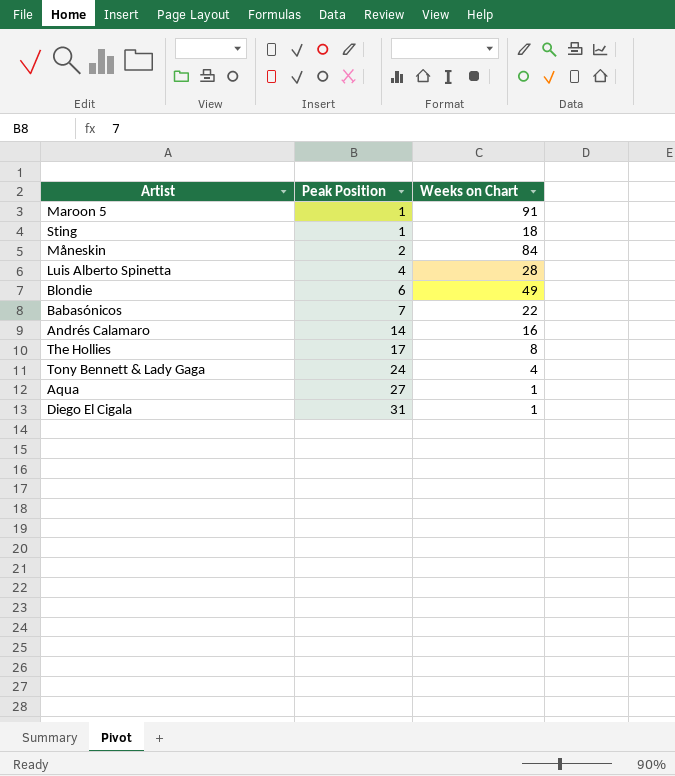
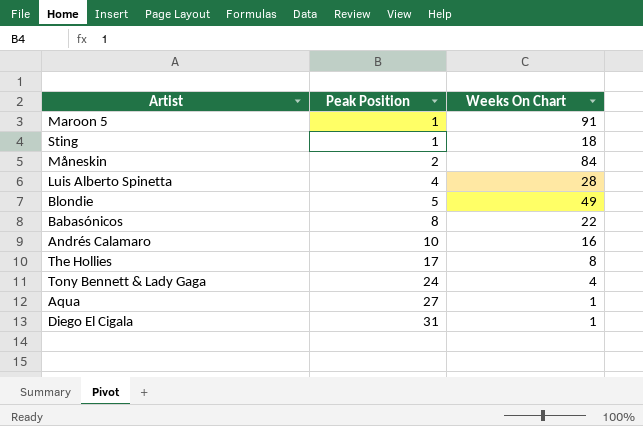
column name: Weeks on Chart -> Weeks On Chart
Blondie | Peak Position: 6 -> 5
Babasónicos | Peak Position: 7 -> 8
Andrés Calamaro | Peak Position: 14 -> 10

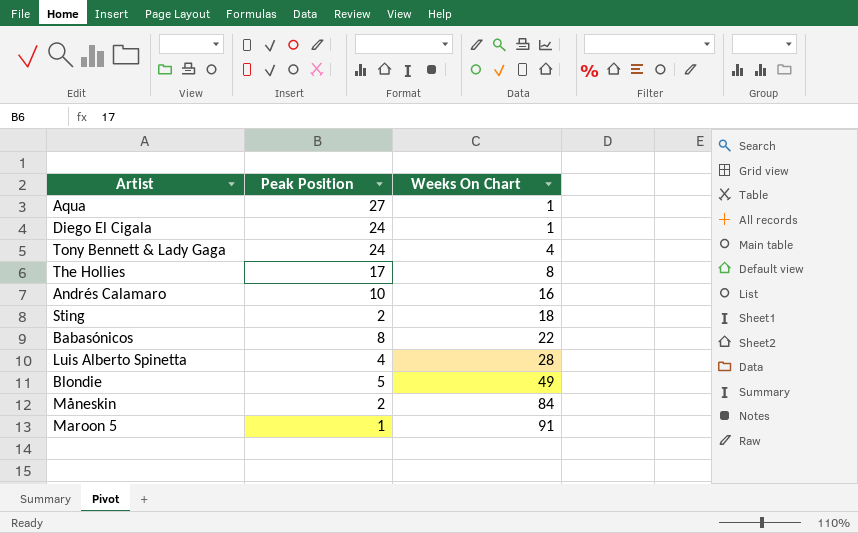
row order: Peak Position ascending -> Weeks On Chart ascending
Diego El Cigala | Peak Position: 31 -> 24
Sting | Peak Position: 1 -> 2

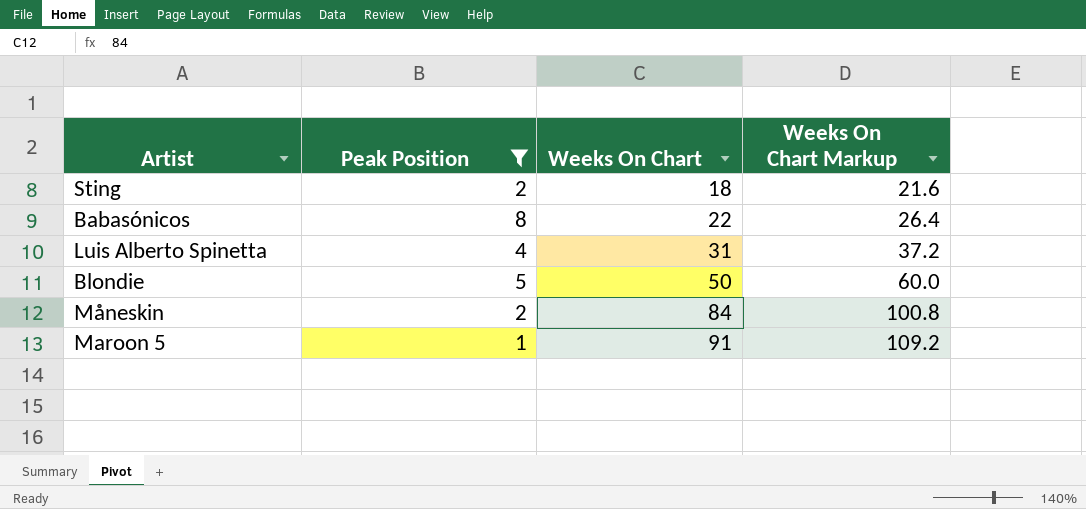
filter: none -> Peak Position <= 8
column Weeks On Chart Markup | formula: none -> [Weeks On Chart] * 1.2
Luis Alberto Spinetta | Weeks On Chart: 28 -> 31
Blondie | Weeks On Chart: 49 -> 50

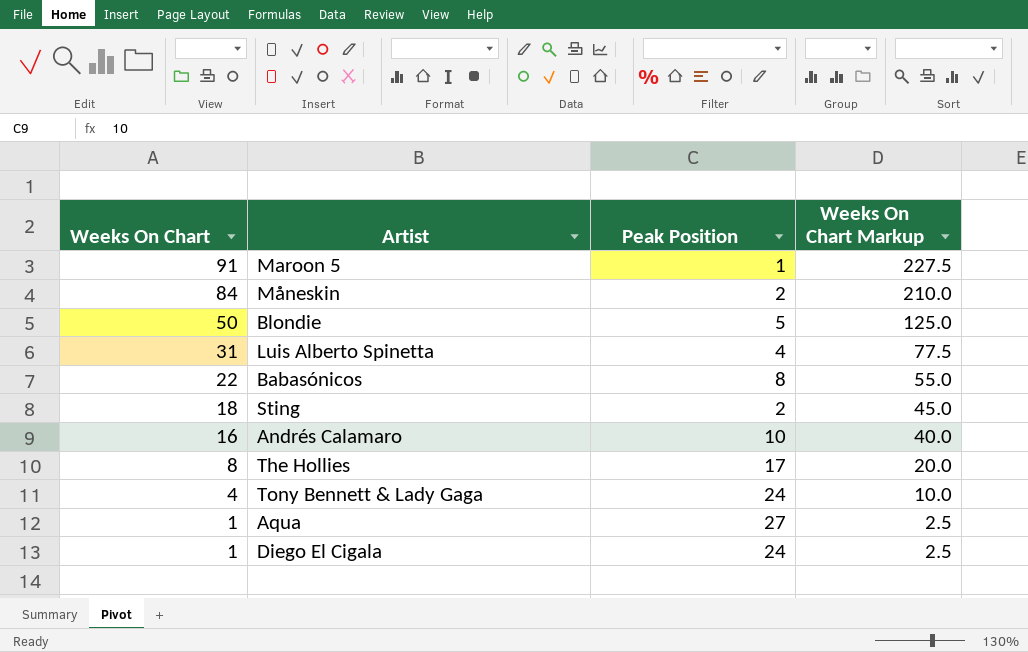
filter: Peak Position <= 8 -> none
row order: Weeks On Chart ascending -> Weeks On Chart descending
column Weeks On Chart | position: 3 -> 1
column Weeks On Chart Markup | formula: [Weeks On Chart] * 1.2 -> [Weeks On Chart] * 2.5

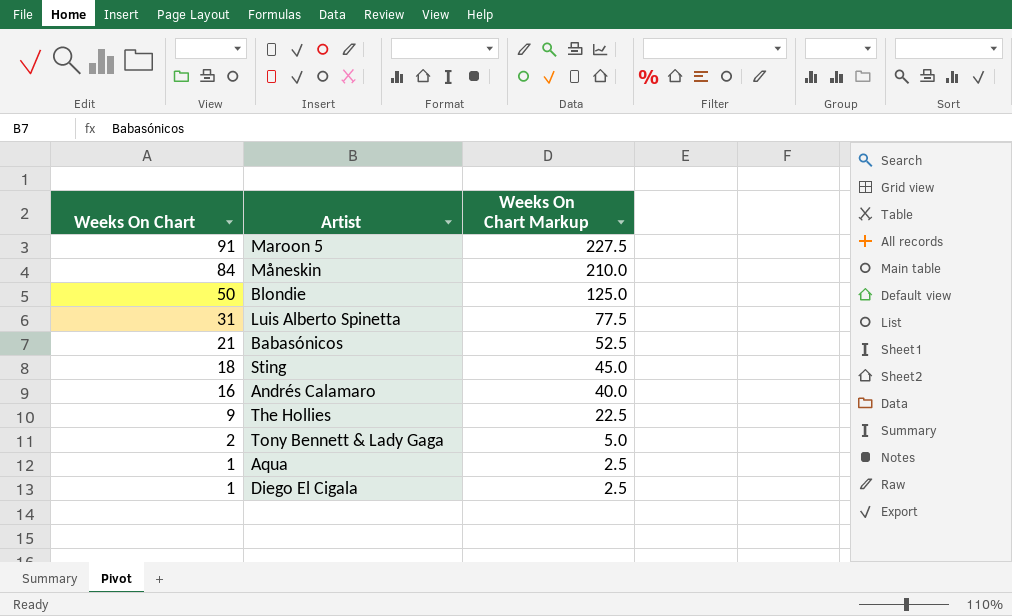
column Peak Position | position: 3 -> none
Babasónicos | Weeks On Chart: 22 -> 21
Babasónicos | Weeks On Chart Markup: 55.0 -> 52.5
The Hollies | Weeks On Chart: 8 -> 9
The Hollies | Weeks On Chart Markup: 20.0 -> 22.5
Tony Bennett & Lady Gaga | Weeks On Chart: 4 -> 2
Tony Bennett & Lady Gaga | Weeks On Chart Markup: 10.0 -> 5.0

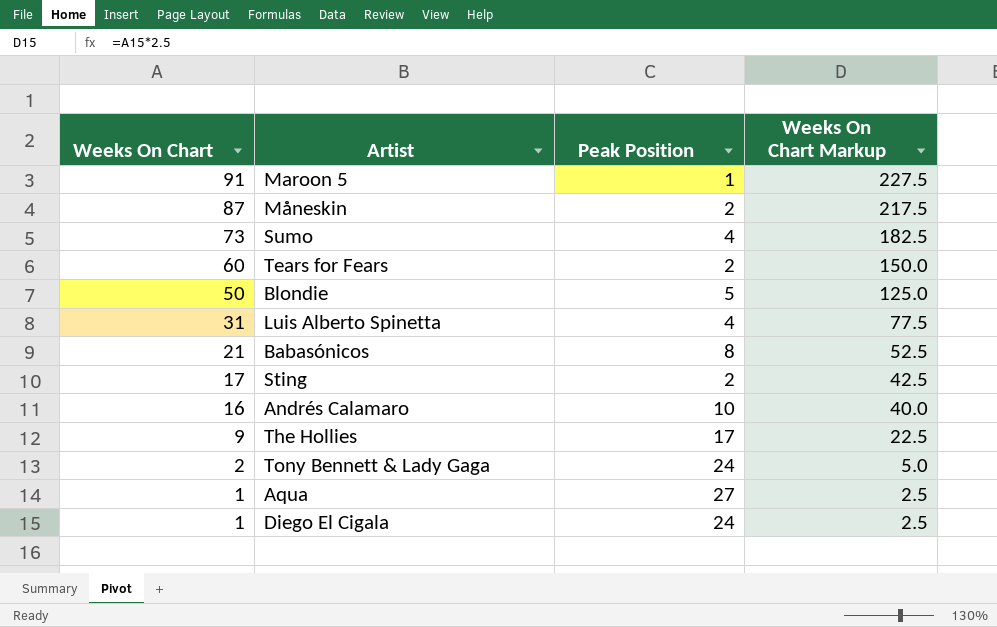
column Peak Position | position: none -> 3
Måneskin | Weeks On Chart: 84 -> 87
Måneskin | Weeks On Chart Markup: 210.0 -> 217.5
row Sumo: none -> 73 | 4 | 182.5
row Tears for Fears: none -> 60 | 2 | 150.0
Sting | Weeks On Chart: 18 -> 17
Sting | Weeks On Chart Markup: 45.0 -> 42.5

